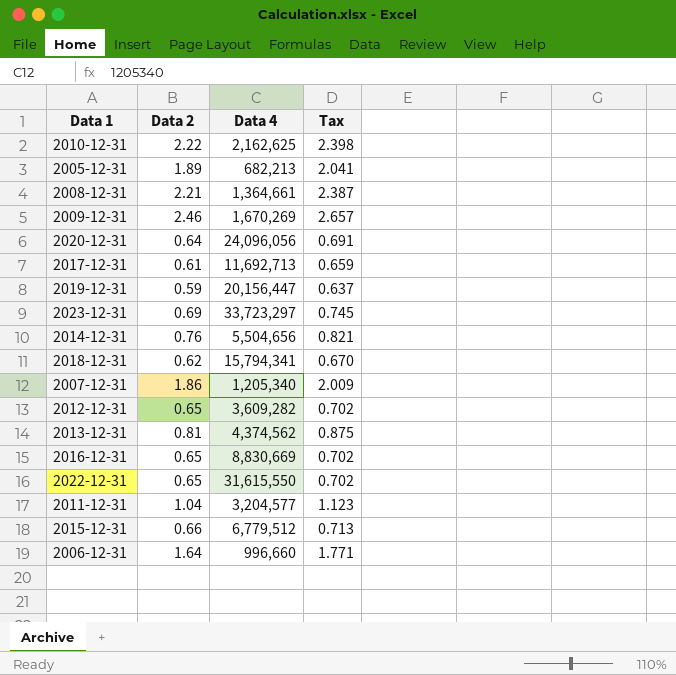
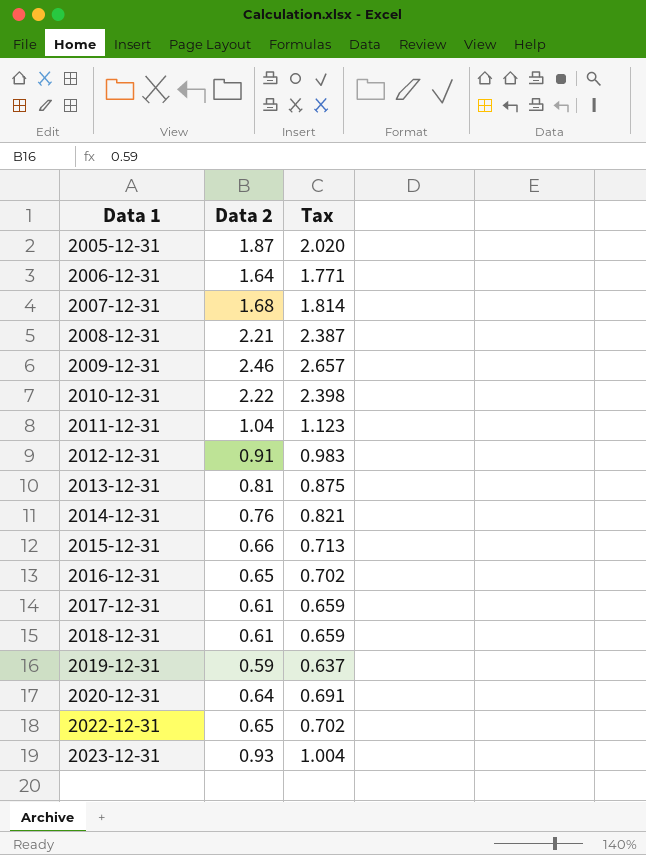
row order: none -> Data 1 ascending
column Data 4 | position: 3 -> none
2005-12-31 | Data 2: 1.89 -> 1.87
2005-12-31 | Tax: 2.041 -> 2.020
2007-12-31 | Data 2: 1.86 -> 1.68
2007-12-31 | Tax: 2.009 -> 1.814
2012-12-31 | Data 2: 0.65 -> 0.91
2012-12-31 | Tax: 0.702 -> 0.983
2018-12-31 | Data 2: 0.62 -> 0.61
2018-12-31 | Tax: 0.670 -> 0.659
2023-12-31 | Data 2: 0.69 -> 0.93
2023-12-31 | Tax: 0.745 -> 1.004

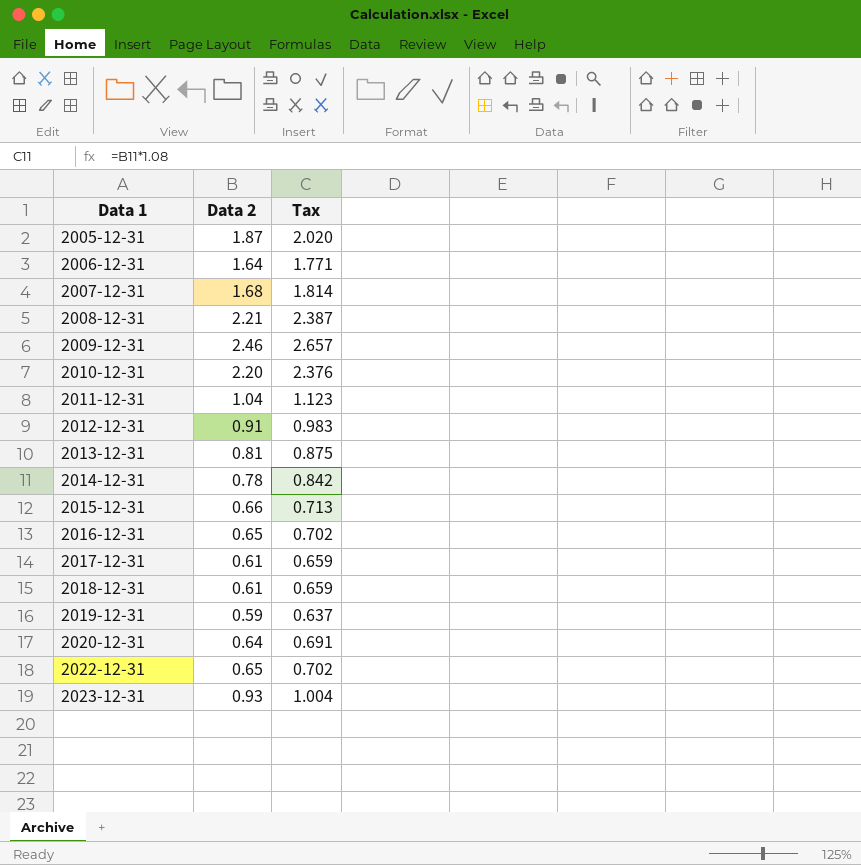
2010-12-31 | Data 2: 2.22 -> 2.20
2010-12-31 | Tax: 2.398 -> 2.376
2014-12-31 | Data 2: 0.76 -> 0.78
2014-12-31 | Tax: 0.821 -> 0.842

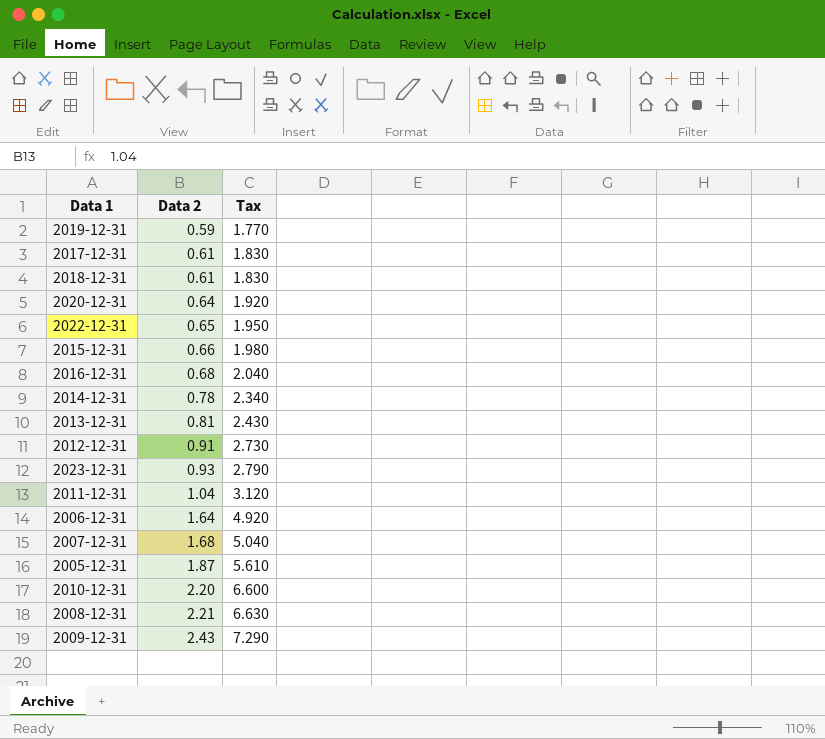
row order: Data 1 ascending -> Data 2 ascending
column Tax | formula: [Data 2] * 1.08 -> [Data 2] * 3
2016-12-31 | Data 2: 0.65 -> 0.68
2009-12-31 | Data 2: 2.46 -> 2.43

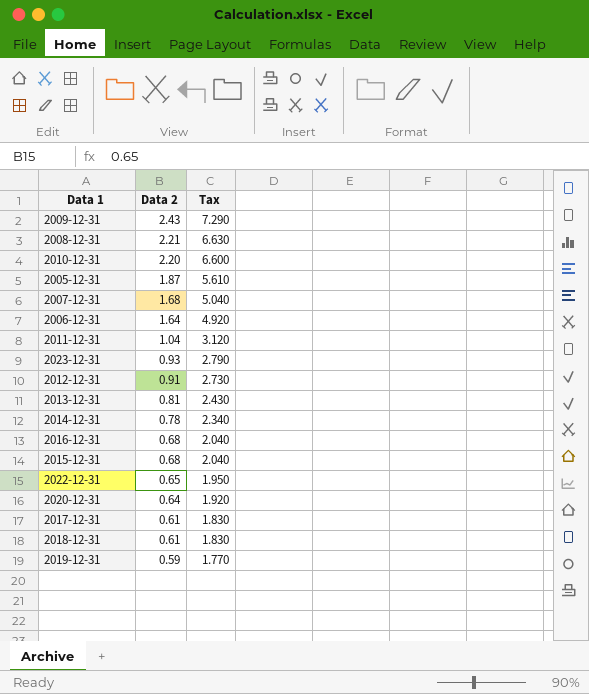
row order: Data 2 ascending -> Data 2 descending
2015-12-31 | Data 2: 0.66 -> 0.68
2015-12-31 | Tax: 1.980 -> 2.040

